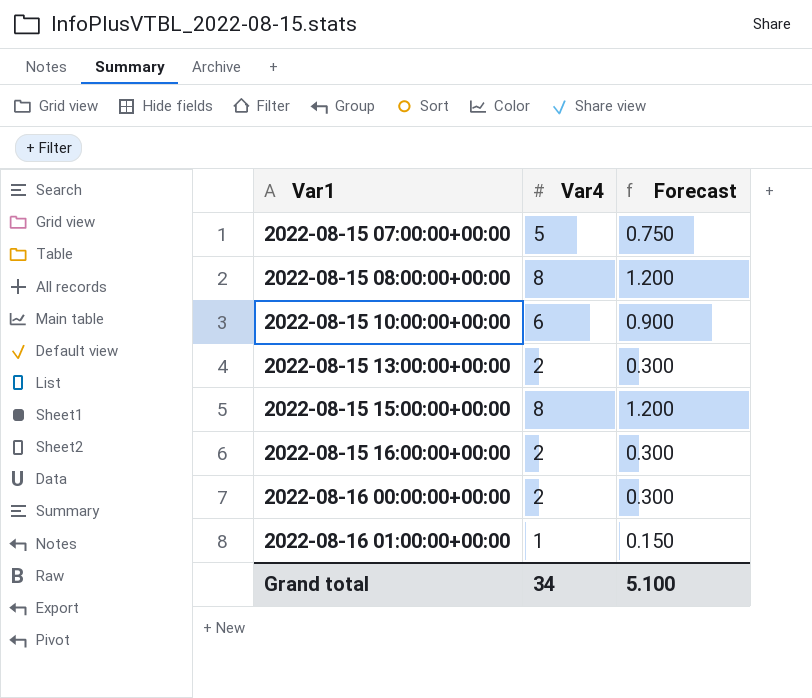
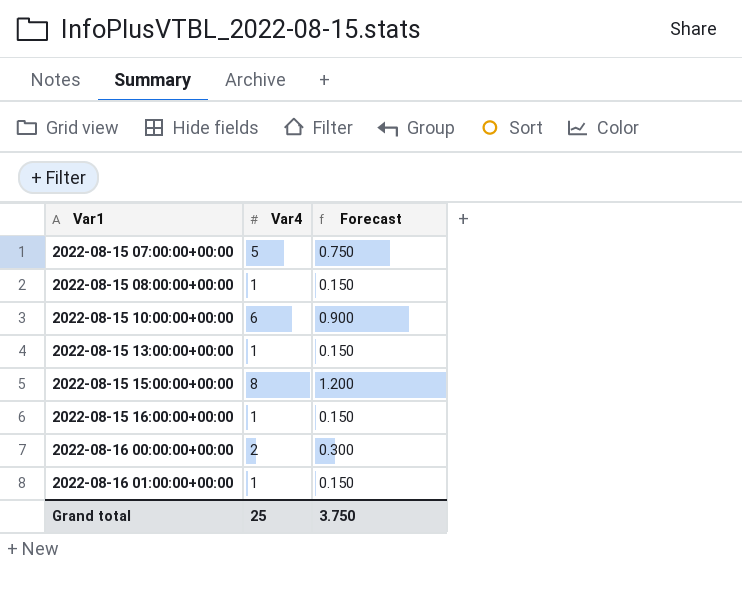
2022-08-15 08:00:00+00:00 | Var4: 8 -> 1
2022-08-15 08:00:00+00:00 | Forecast: 1.200 -> 0.150
2022-08-15 13:00:00+00:00 | Var4: 2 -> 1
2022-08-15 13:00:00+00:00 | Forecast: 0.300 -> 0.150
2022-08-15 16:00:00+00:00 | Var4: 2 -> 1
2022-08-15 16:00:00+00:00 | Forecast: 0.300 -> 0.150
Grand total | Var4: 34 -> 25
Grand total | Forecast: 5.100 -> 3.750

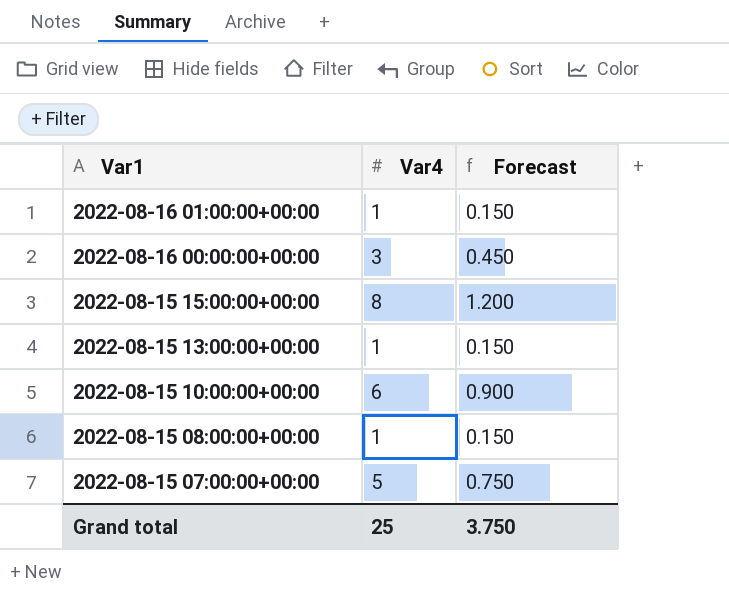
row order: Var1 ascending -> Var1 descending
row 2022-08-15 16:00:00+00:00: 1 | 0.150 -> none
2022-08-16 00:00:00+00:00 | Var4: 2 -> 3
2022-08-16 00:00:00+00:00 | Forecast: 0.300 -> 0.450

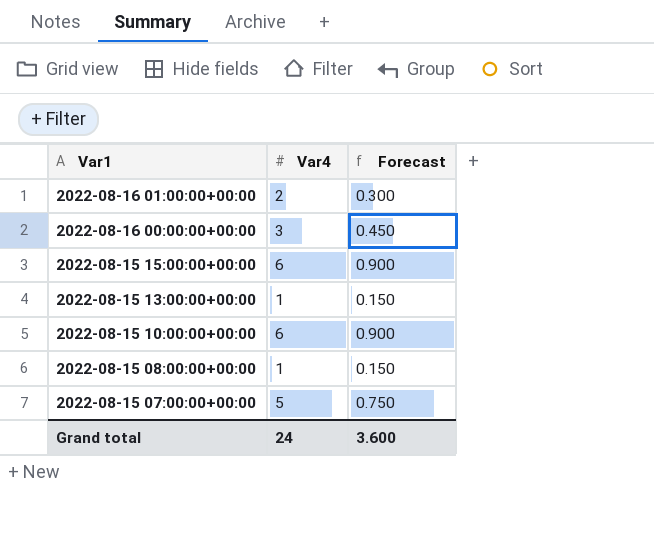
2022-08-16 01:00:00+00:00 | Var4: 1 -> 2
2022-08-16 01:00:00+00:00 | Forecast: 0.150 -> 0.300
2022-08-15 15:00:00+00:00 | Var4: 8 -> 6
2022-08-15 15:00:00+00:00 | Forecast: 1.200 -> 0.900
Grand total | Var4: 25 -> 24
Grand total | Forecast: 3.750 -> 3.600

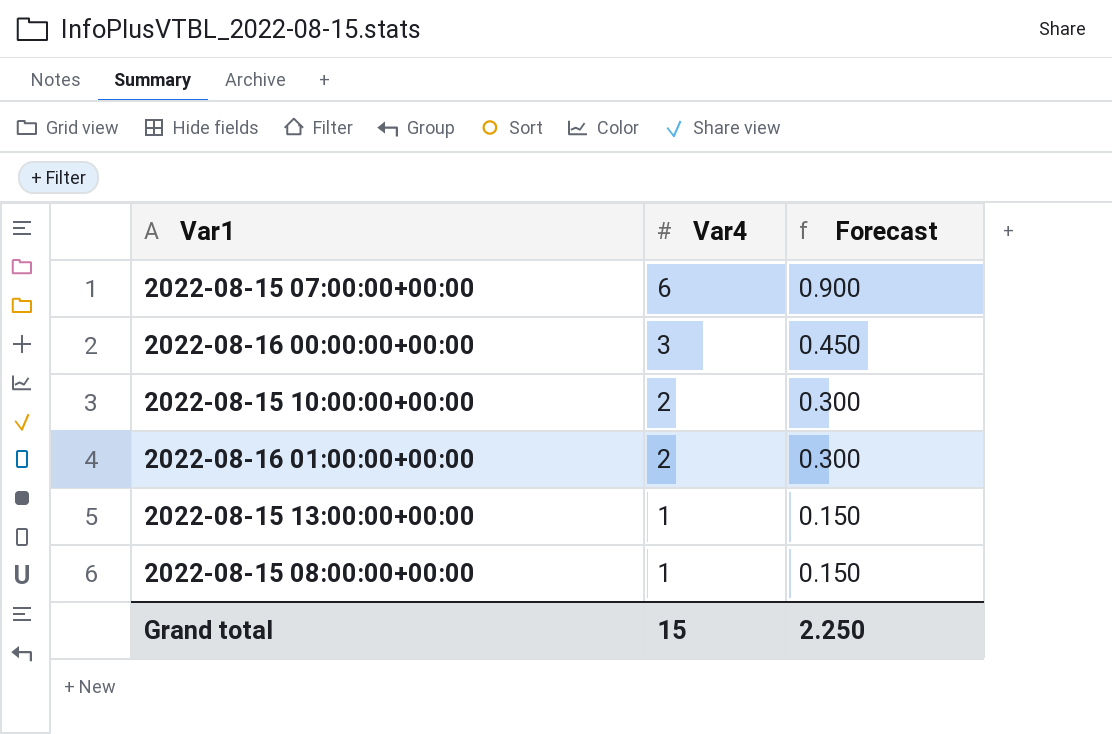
row order: Var1 descending -> Var4 descending
row 2022-08-15 15:00:00+00:00: 6 | 0.900 -> none
2022-08-15 07:00:00+00:00 | Var4: 5 -> 6
2022-08-15 07:00:00+00:00 | Forecast: 0.750 -> 0.900
2022-08-15 10:00:00+00:00 | Var4: 6 -> 2
2022-08-15 10:00:00+00:00 | Forecast: 0.900 -> 0.300
Grand total | Var4: 24 -> 15
Grand total | Forecast: 3.600 -> 2.250

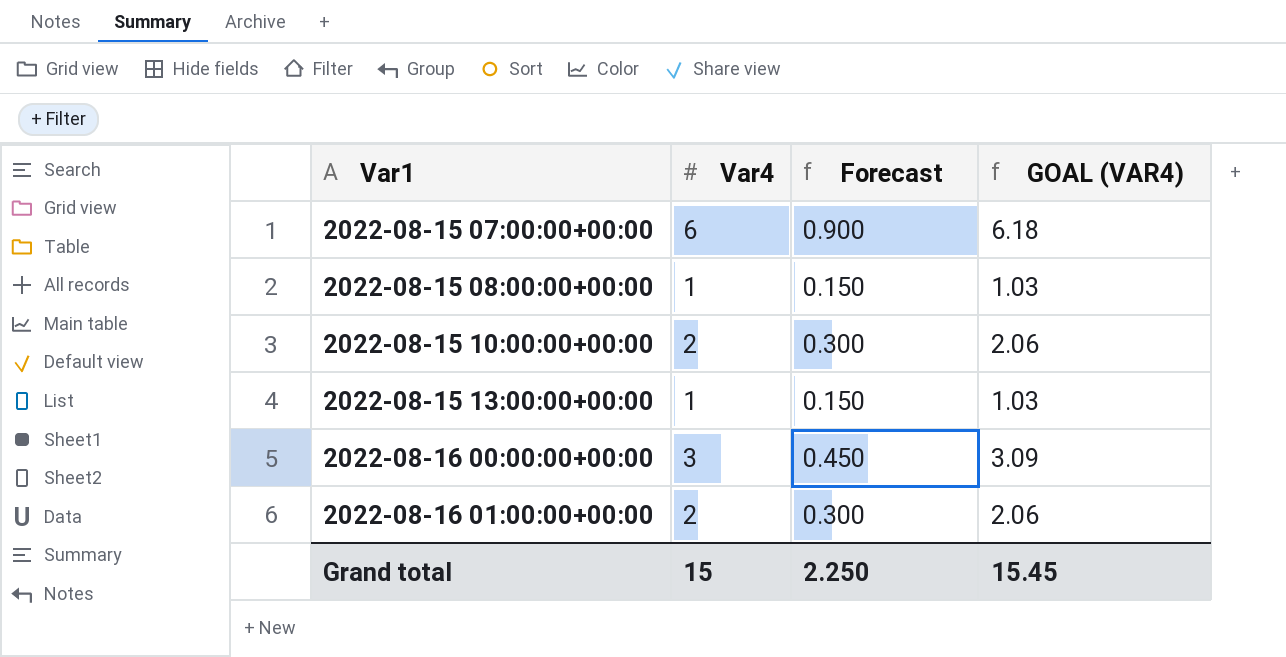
row order: Var4 descending -> Var1 ascending
column GOAL (VAR4) | formula: none -> [Var4] * 1.03

